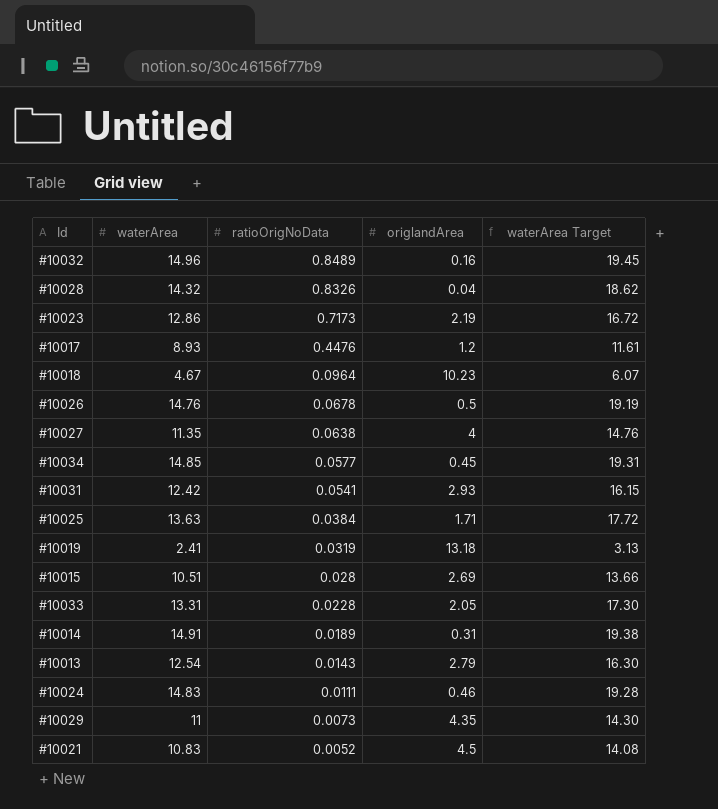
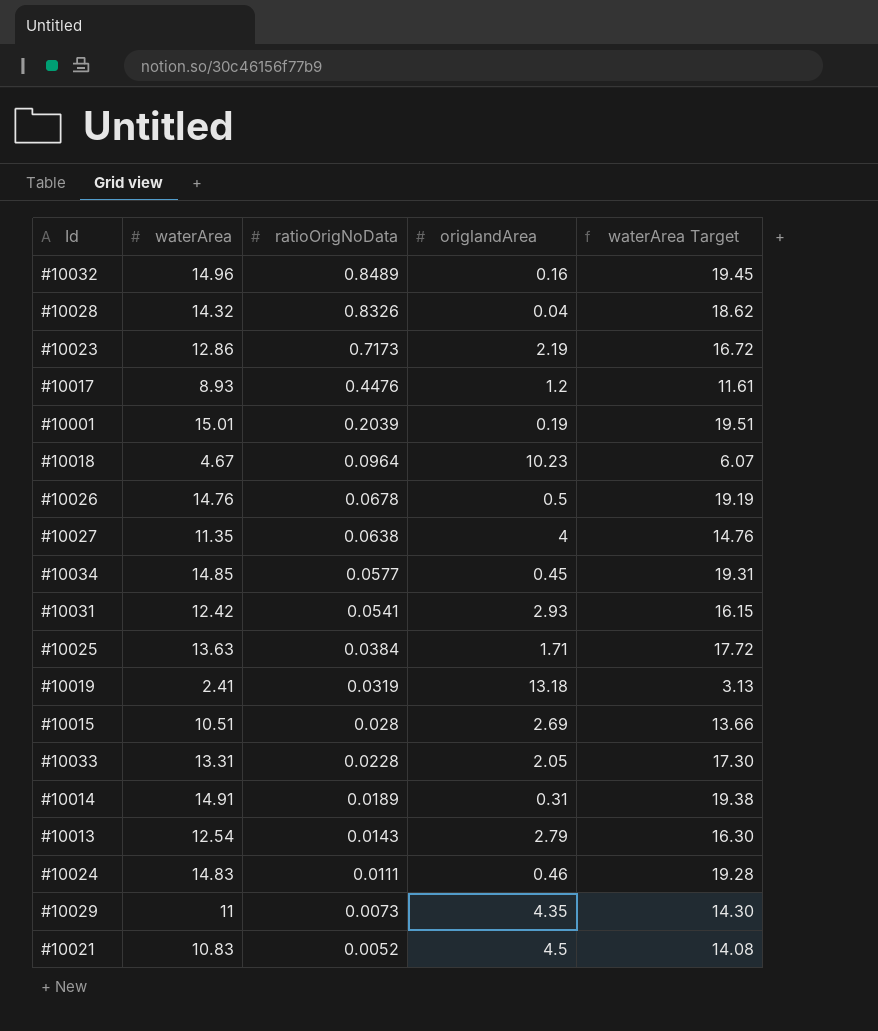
row #10001: none -> 15.01 | 0.2039 | 0.19 | 19.51

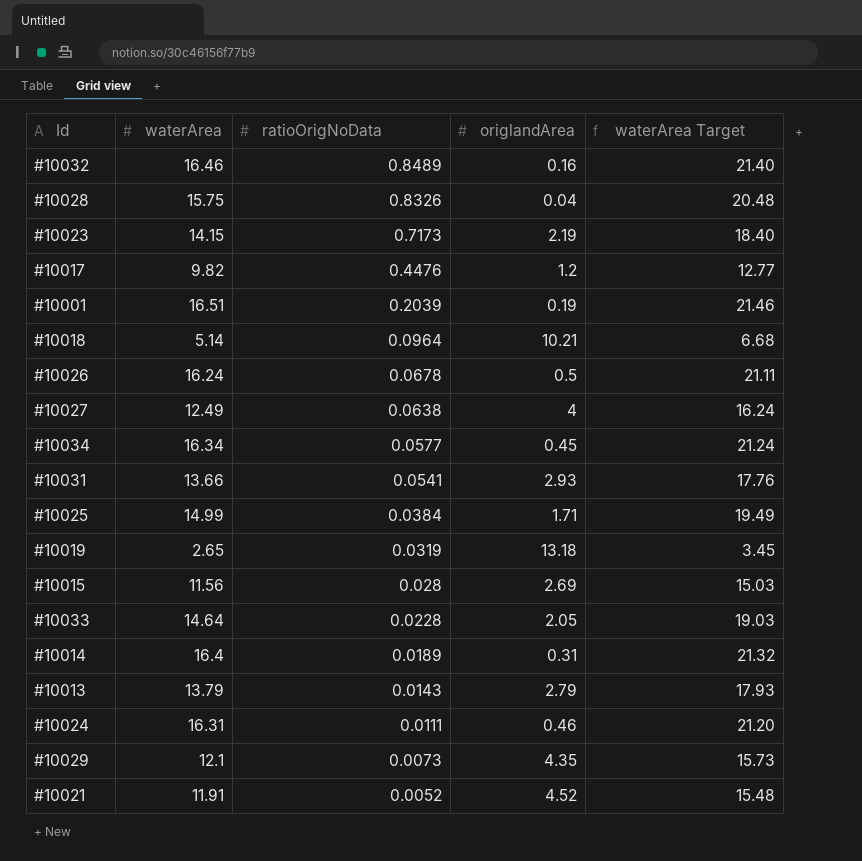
#10032 | waterArea: 14.96 -> 16.46
#10032 | waterArea Target: 19.45 -> 21.40
#10028 | waterArea: 14.32 -> 15.75
#10028 | waterArea Target: 18.62 -> 20.48
#10023 | waterArea: 12.86 -> 14.15
#10023 | waterArea Target: 16.72 -> 18.40
#10017 | waterArea: 8.93 -> 9.82
#10017 | waterArea Target: 11.61 -> 12.77
#10001 | waterArea: 15.01 -> 16.51
#10001 | waterArea Target: 19.51 -> 21.46
#10018 | waterArea: 4.67 -> 5.14
#10018 | origlandArea: 10.23 -> 10.21
#10018 | waterArea Target: 6.07 -> 6.68
#10026 | waterArea: 14.76 -> 16.24
#10026 | waterArea Target: 19.19 -> 21.11
#10027 | waterArea: 11.35 -> 12.49
#10027 | waterArea Target: 14.76 -> 16.24
#10034 | waterArea: 14.85 -> 16.34
#10034 | waterArea Target: 19.31 -> 21.24
#10031 | waterArea: 12.42 -> 13.66
#10031 | waterArea Target: 16.15 -> 17.76
#10025 | waterArea: 13.63 -> 14.99
#10025 | waterArea Target: 17.72 -> 19.49
#10019 | waterArea: 2.41 -> 2.65
#10019 | waterArea Target: 3.13 -> 3.45
#10015 | waterArea: 10.51 -> 11.56
#10015 | waterArea Target: 13.66 -> 15.03
#10033 | waterArea: 13.31 -> 14.64
#10033 | waterArea Target: 17.30 -> 19.03
#10014 | waterArea: 14.91 -> 16.4
#10014 | waterArea Target: 19.38 -> 21.32
#10013 | waterArea: 12.54 -> 13.79
#10013 | waterArea Target: 16.30 -> 17.93
#10024 | waterArea: 14.83 -> 16.31
#10024 | waterArea Target: 19.28 -> 21.20
#10029 | waterArea: 11 -> 12.1
#10029 | waterArea Target: 14.30 -> 15.73
#10021 | waterArea: 10.83 -> 11.91
#10021 | origlandArea: 4.5 -> 4.52
#10021 | waterArea Target: 14.08 -> 15.48

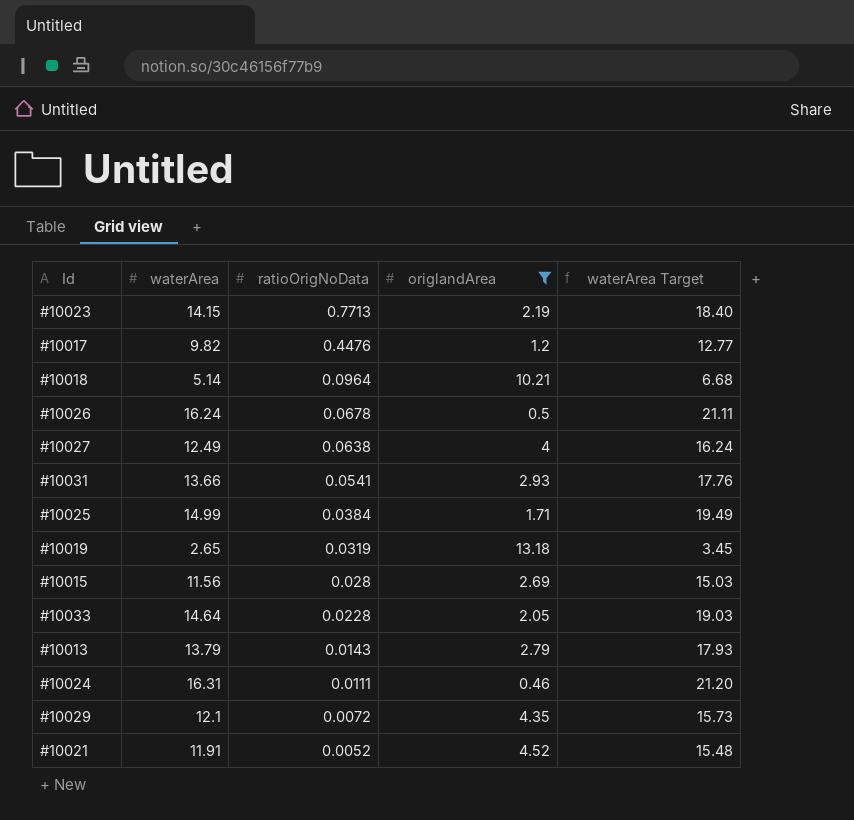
filter: none -> origlandArea >= 0.46
#10023 | ratioOrigNoData: 0.7173 -> 0.7713
#10029 | ratioOrigNoData: 0.0073 -> 0.0072

